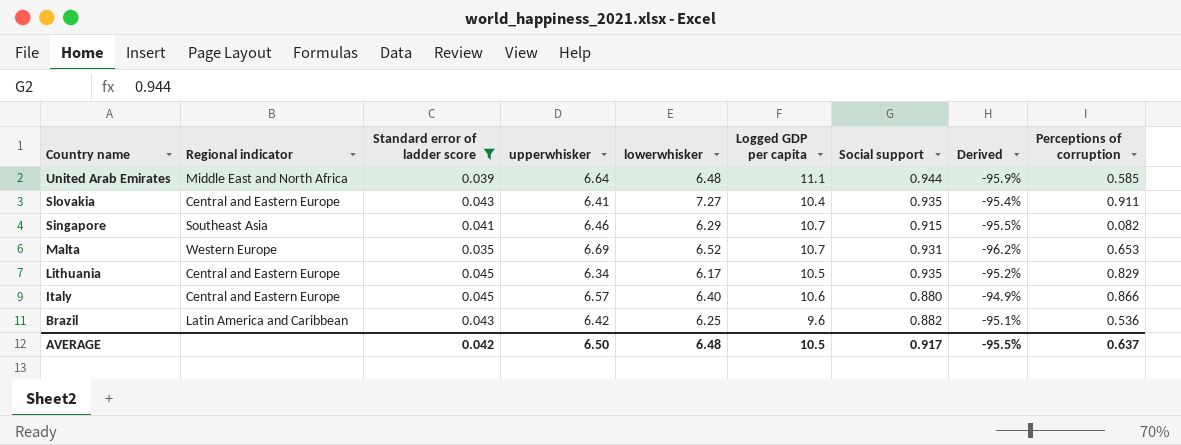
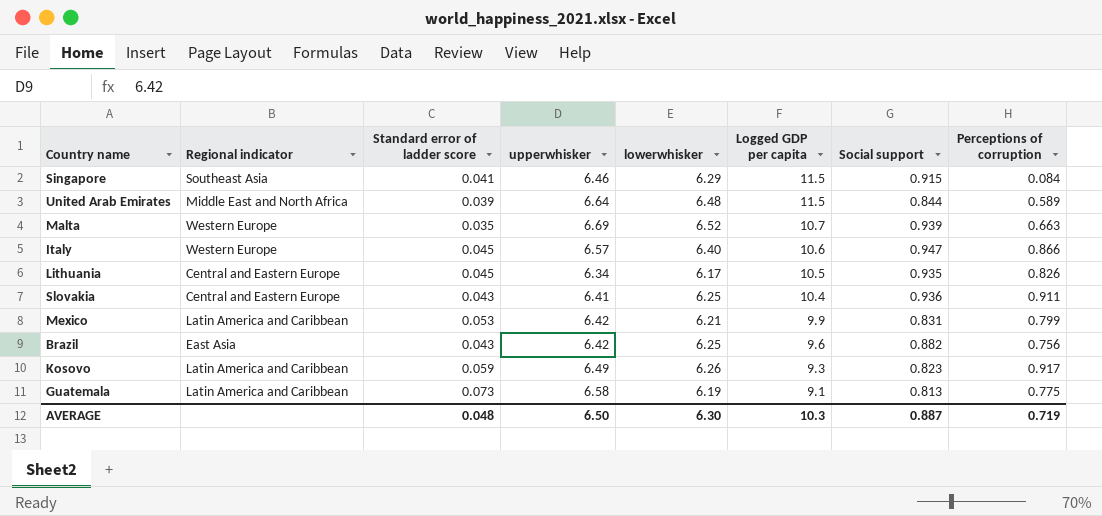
filter: Standard error of ladder score <= 0.045 -> none
row order: Country name descending -> Logged GDP per capita descending
column Derived | formula: ([Standard error of ladder score] - [Social support]) / [Social support] -> none
Singapore | Logged GDP per capita: 10.7 -> 11.5
Singapore | Perceptions of corruption: 0.082 -> 0.084
United Arab Emirates | Logged GDP per capita: 11.1 -> 11.5
United Arab Emirates | Social support: 0.944 -> 0.844
United Arab Emirates | Perceptions of corruption: 0.585 -> 0.589
Malta | Social support: 0.931 -> 0.939
Malta | Perceptions of corruption: 0.653 -> 0.663
Italy | Regional indicator: Central and Eastern Europe -> Western Europe
Italy | Social support: 0.880 -> 0.947
Lithuania | Perceptions of corruption: 0.829 -> 0.826
Slovakia | lowerwhisker: 7.27 -> 6.25
Slovakia | Social support: 0.935 -> 0.936
Brazil | Regional indicator: Latin America and Caribbean -> East Asia
Brazil | Perceptions of corruption: 0.536 -> 0.756
AVERAGE | Standard error of ladder score: 0.042 -> 0.048
AVERAGE | lowerwhisker: 6.48 -> 6.30
AVERAGE | Logged GDP per capita: 10.5 -> 10.3
AVERAGE | Social support: 0.917 -> 0.887
AVERAGE | Perceptions of corruption: 0.637 -> 0.719

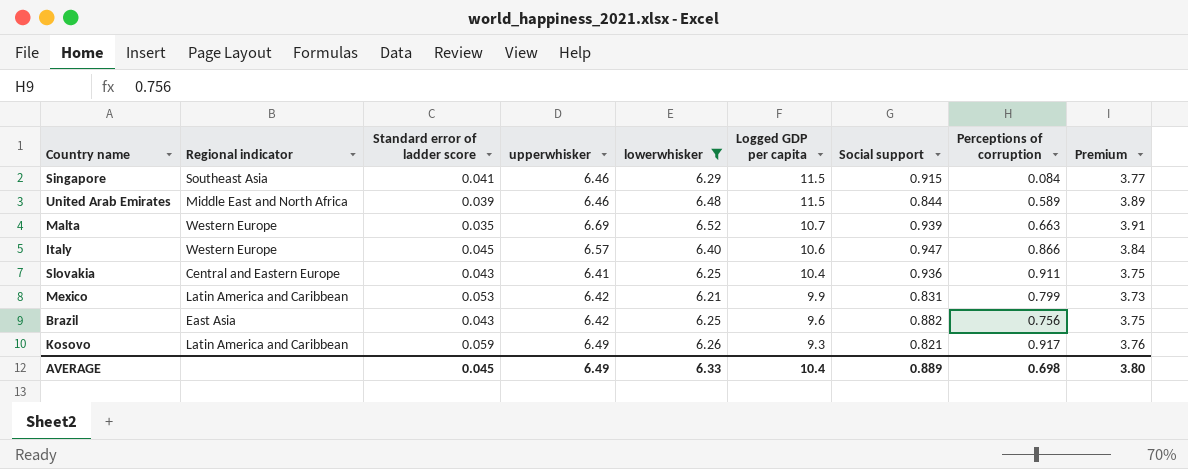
filter: none -> lowerwhisker >= 6.21
column Premium | formula: none -> [lowerwhisker] * 0.6
United Arab Emirates | upperwhisker: 6.64 -> 6.46
Kosovo | Social support: 0.823 -> 0.821
AVERAGE | Standard error of ladder score: 0.048 -> 0.045
AVERAGE | upperwhisker: 6.50 -> 6.49
AVERAGE | lowerwhisker: 6.30 -> 6.33
AVERAGE | Logged GDP per capita: 10.3 -> 10.4
AVERAGE | Social support: 0.887 -> 0.889
AVERAGE | Perceptions of corruption: 0.719 -> 0.698

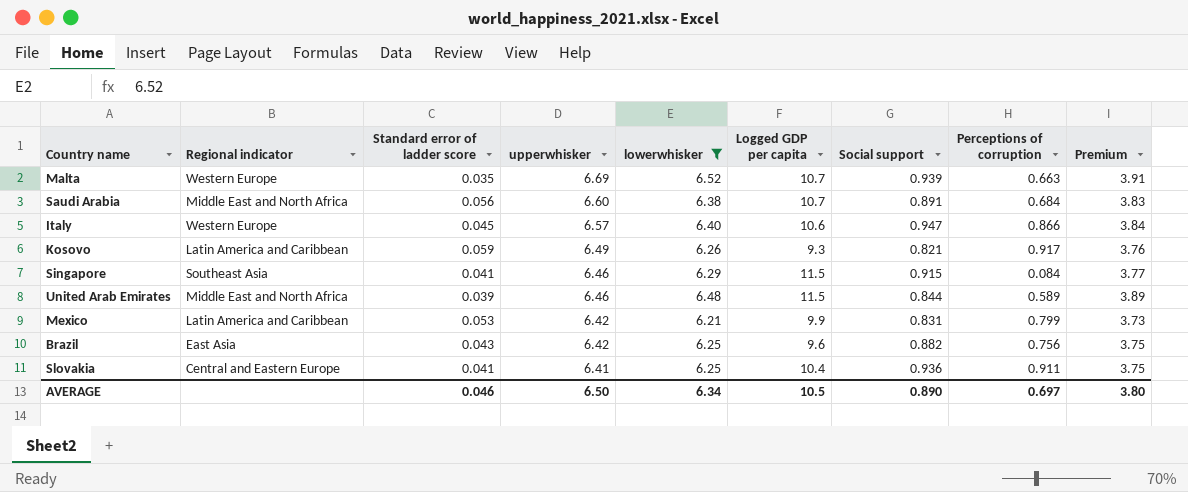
row order: Logged GDP per capita descending -> upperwhisker descending
row Saudi Arabia: none -> Middle East and North Africa | 0.056 | 6.60 | 6.38 | 10.7 | 0.891 | 0.684 | 3.83
Slovakia | Standard error of ladder score: 0.043 -> 0.041
AVERAGE | Standard error of ladder score: 0.045 -> 0.046
AVERAGE | upperwhisker: 6.49 -> 6.50
AVERAGE | lowerwhisker: 6.33 -> 6.34
AVERAGE | Logged GDP per capita: 10.4 -> 10.5
AVERAGE | Social support: 0.889 -> 0.890
AVERAGE | Perceptions of corruption: 0.698 -> 0.697

